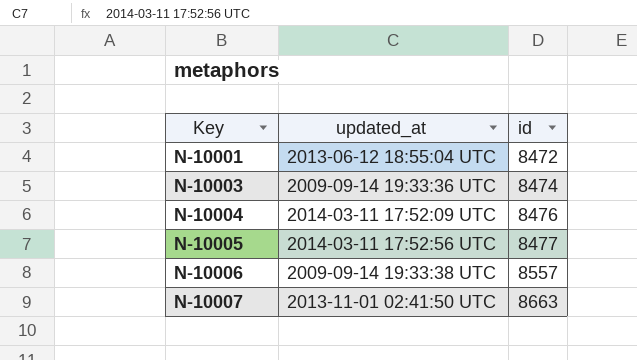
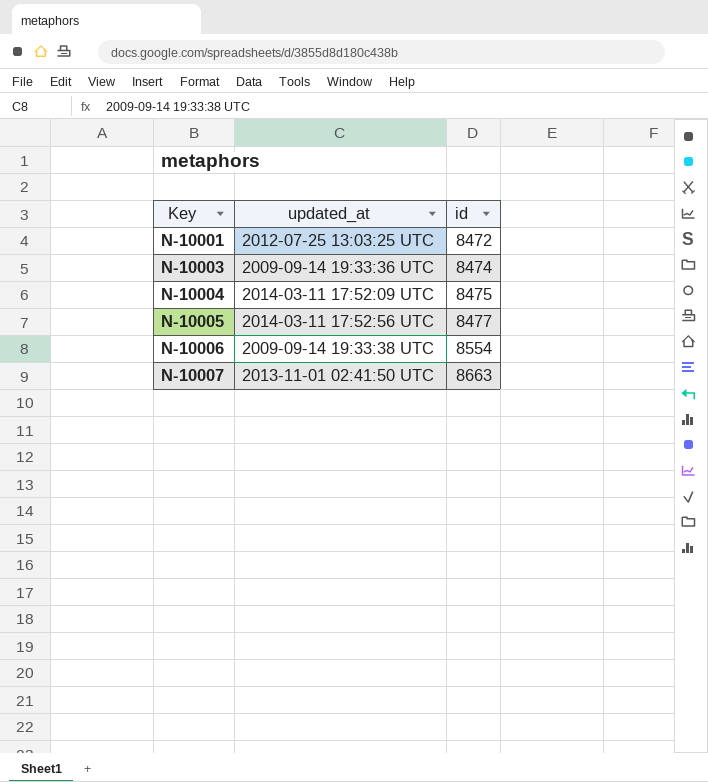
N-10001 | updated_at: 2013-06-12 18:55:04 UTC -> 2012-07-25 13:03:25 UTC
N-10004 | id: 8476 -> 8475
N-10006 | id: 8557 -> 8554

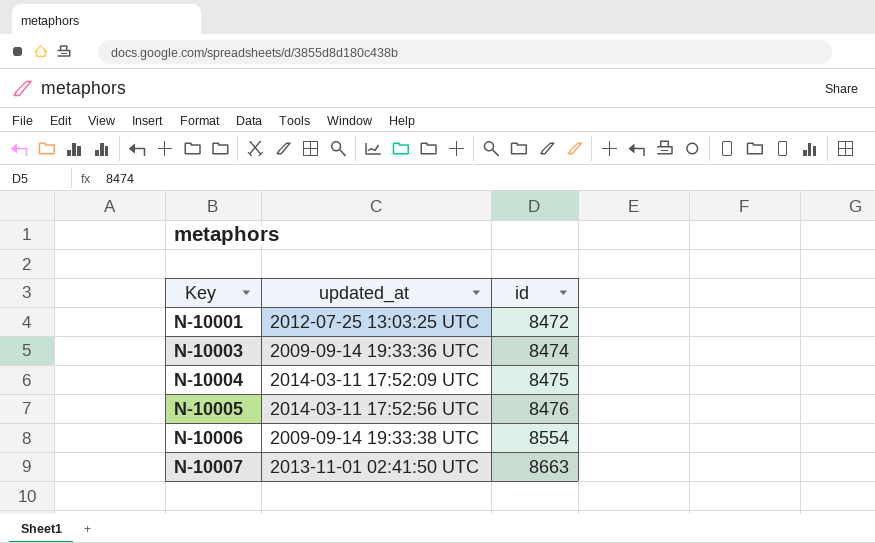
N-10005 | id: 8477 -> 8476

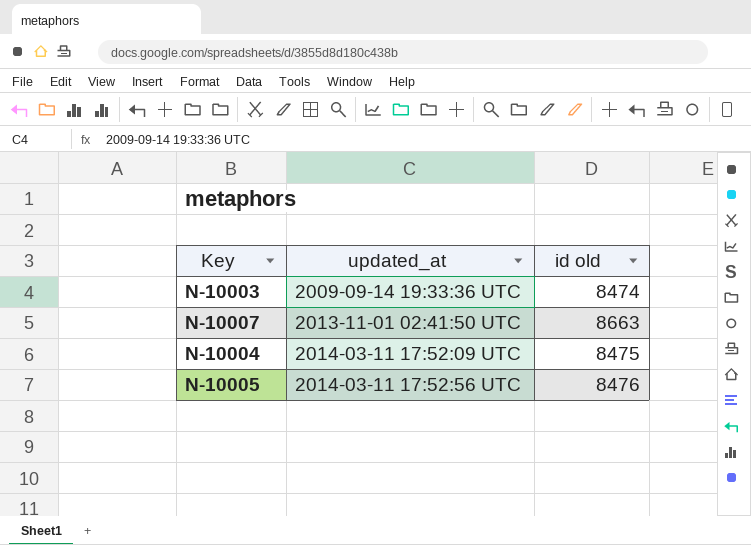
row order: Key ascending -> updated_at ascending
column name: id -> id old
row N-10001: 2012-07-25 13:03:25 UTC | 8472 -> none
row N-10006: 2009-09-14 19:33:38 UTC | 8554 -> none

